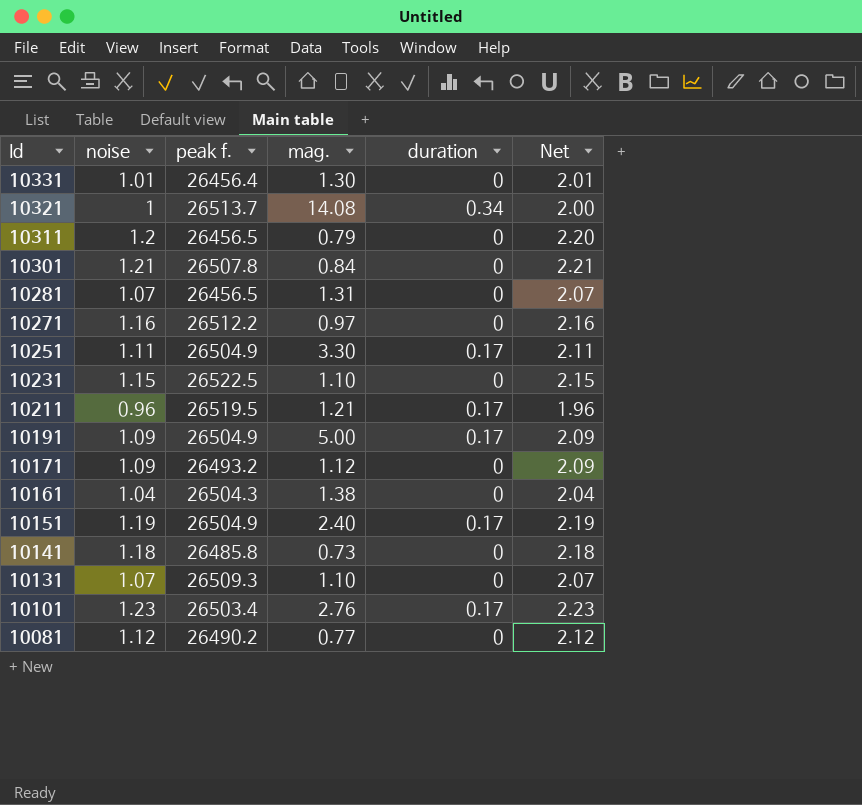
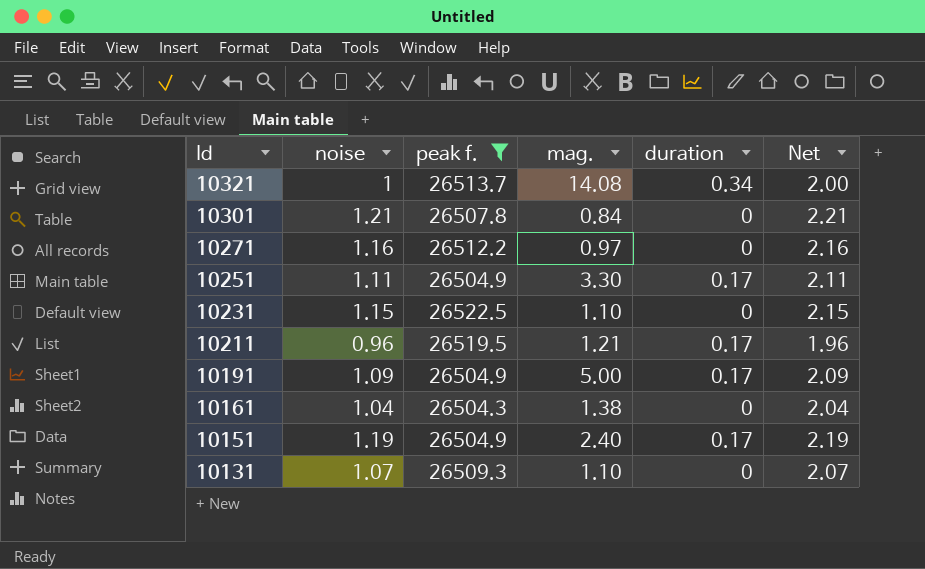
filter: none -> peak f. >= 26504.3

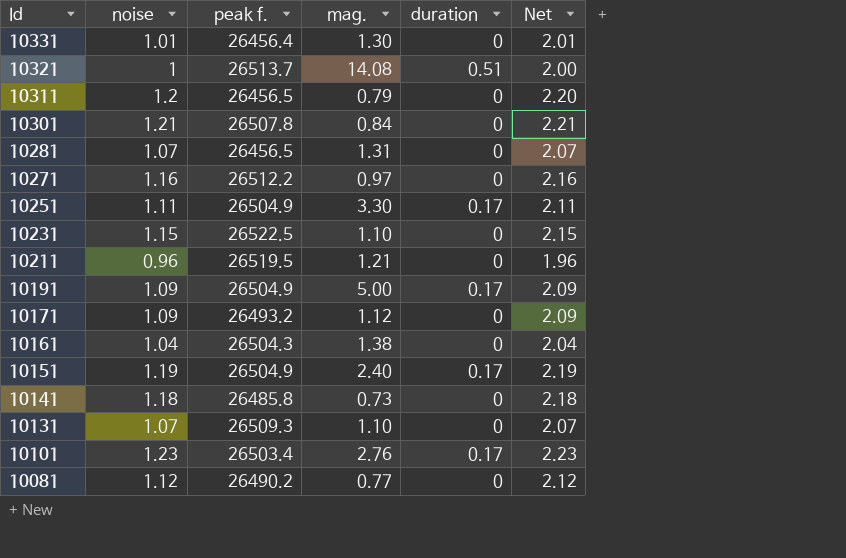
filter: peak f. >= 26504.3 -> none
10321 | duration: 0.34 -> 0.51
10211 | duration: 0.17 -> 0

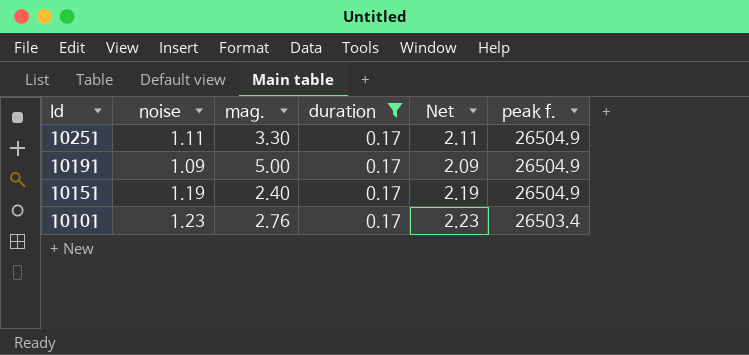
filter: none -> duration = 0.17
column peak f. | position: 3 -> 6

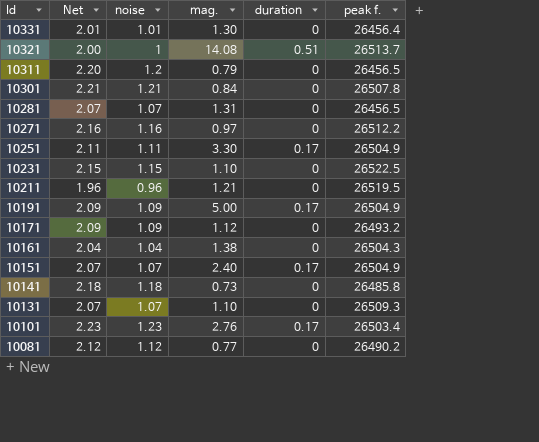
filter: duration = 0.17 -> none
column Net | position: 5 -> 2
10151 | Net: 2.19 -> 2.07
10151 | noise: 1.19 -> 1.07

